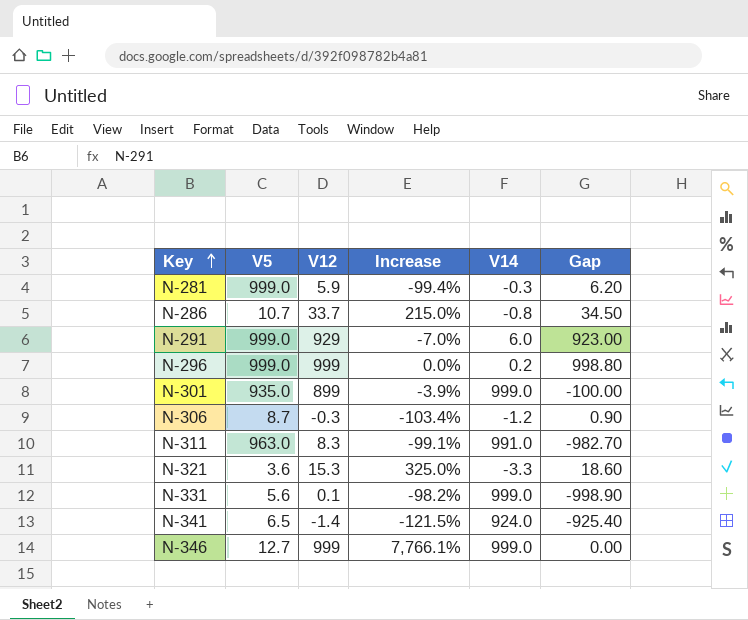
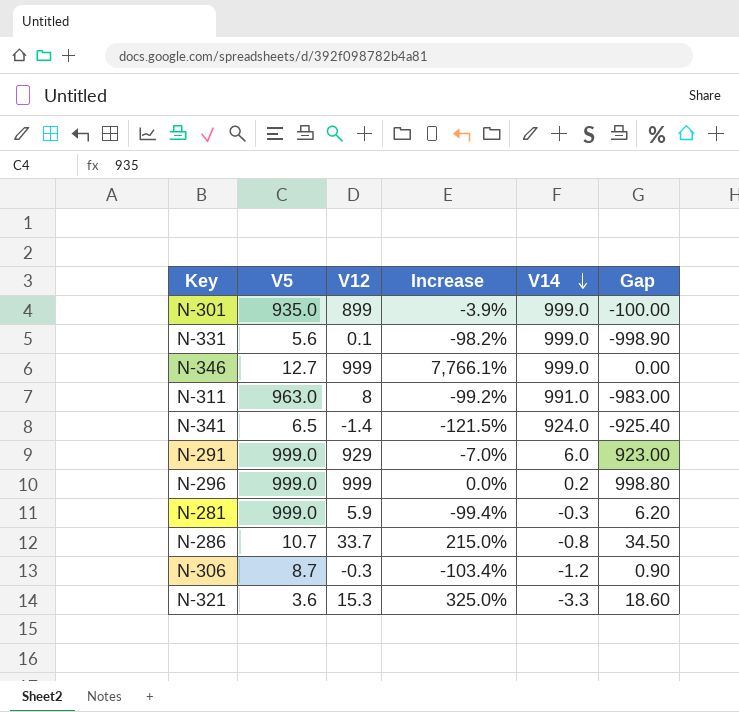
row order: Key ascending -> V14 descending
N-311 | V12: 8.3 -> 8
N-311 | Increase: -99.1% -> -99.2%
N-311 | Gap: -982.70 -> -983.00

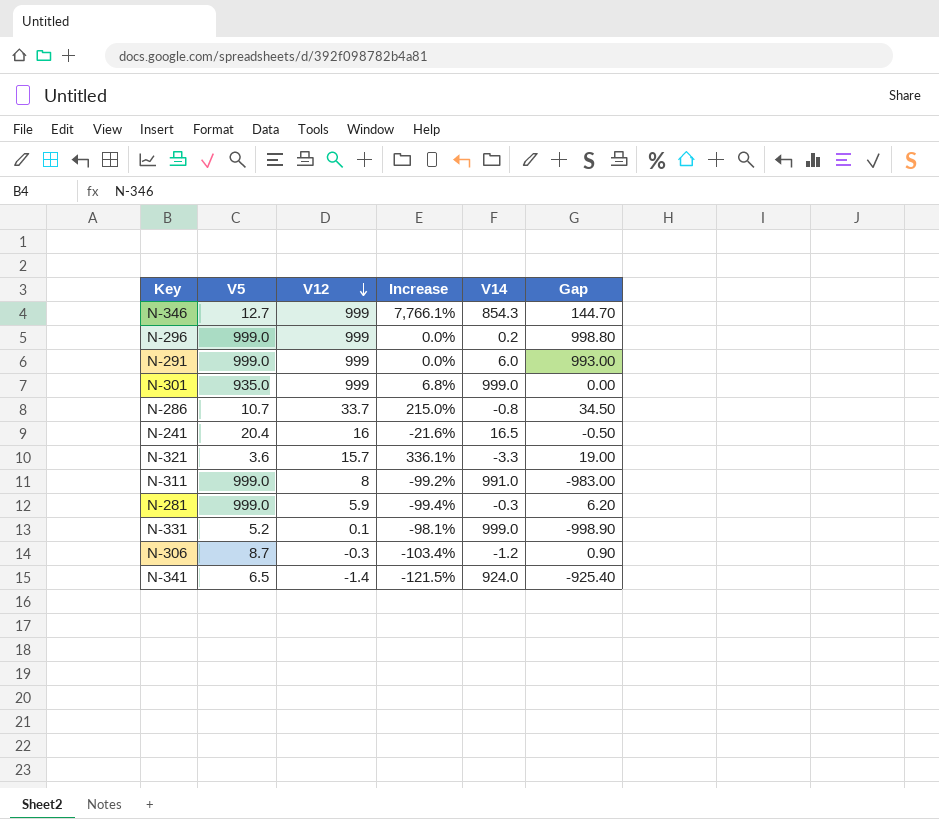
row order: V14 descending -> V12 descending
N-346 | V14: 999.0 -> 854.3
N-346 | Gap: 0.00 -> 144.70
N-291 | V12: 929 -> 999
N-291 | Increase: -7.0% -> 0.0%
N-291 | Gap: 923.00 -> 993.00
N-301 | V12: 899 -> 999
N-301 | Increase: -3.9% -> 6.8%
N-301 | Gap: -100.00 -> 0.00
row N-241: none -> 20.4 | 16 | -21.6% | 16.5 | -0.50
N-321 | V12: 15.3 -> 15.7
N-321 | Increase: 325.0% -> 336.1%
N-321 | Gap: 18.60 -> 19.00
N-311 | V5: 963.0 -> 999.0
N-331 | V5: 5.6 -> 5.2
N-331 | Increase: -98.2% -> -98.1%

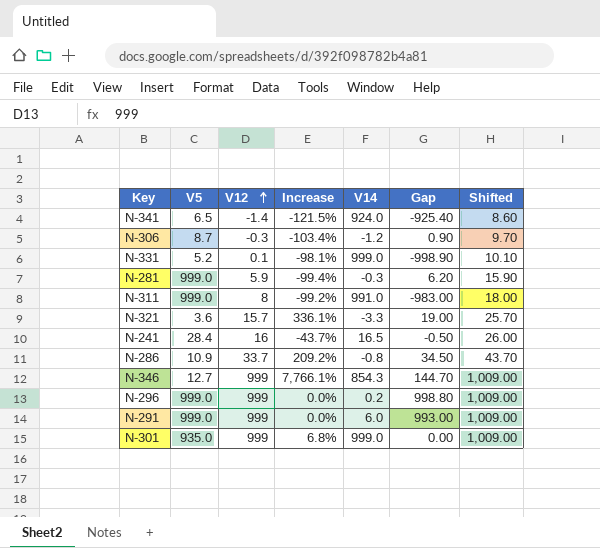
row order: V12 descending -> V12 ascending
column Shifted | formula: none -> [V12] + 10
N-241 | V5: 20.4 -> 28.4
N-241 | Increase: -21.6% -> -43.7%
N-286 | V5: 10.7 -> 10.9
N-286 | Increase: 215.0% -> 209.2%

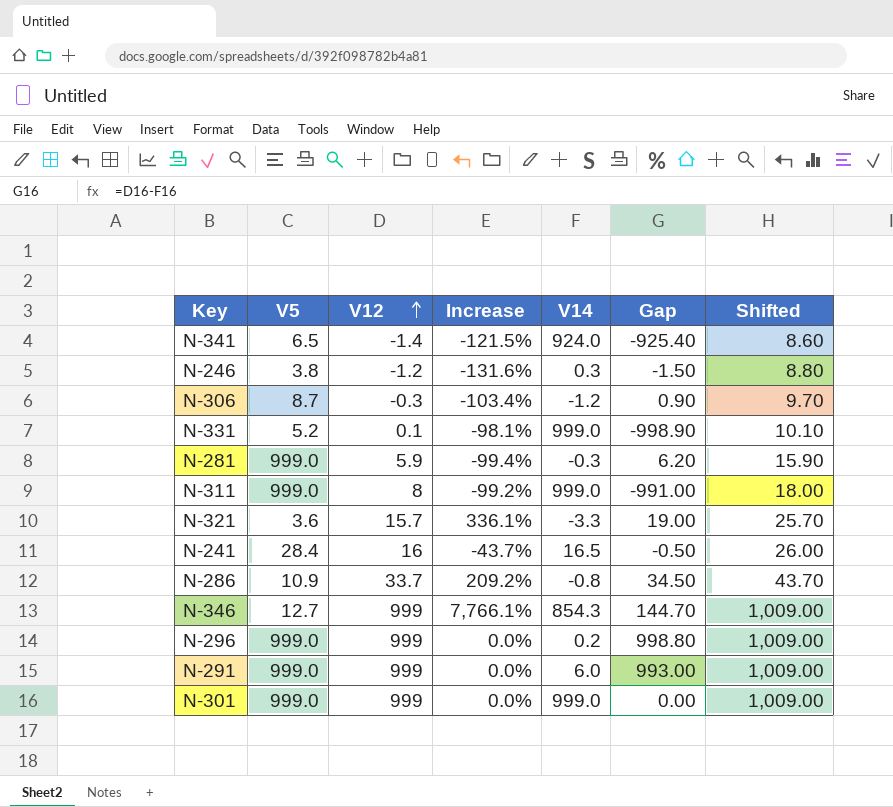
row N-246: none -> 3.8 | -1.2 | -131.6% | 0.3 | -1.50 | 8.80
N-311 | V14: 991.0 -> 999.0
N-311 | Gap: -983.00 -> -991.00
N-301 | V5: 935.0 -> 999.0
N-301 | Increase: 6.8% -> 0.0%

